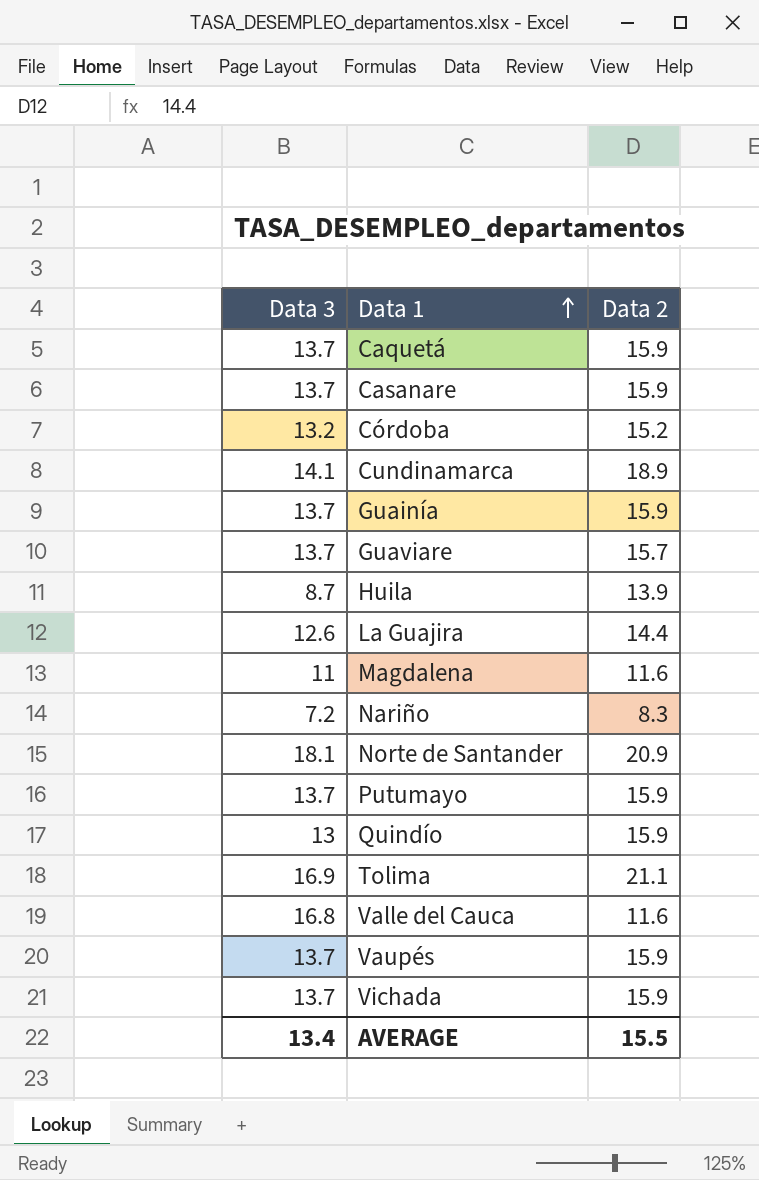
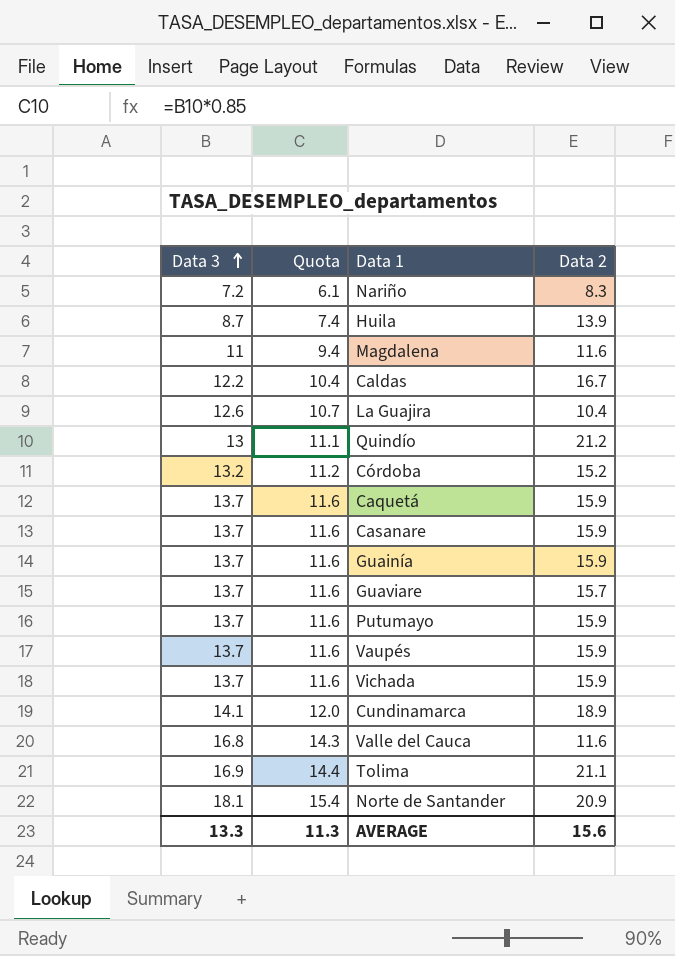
row order: Data 1 ascending -> Data 3 ascending
column Quota | formula: none -> [Data 3] * 0.85
row Caldas: none -> 12.2 | 10.4 | 16.7
La Guajira | Data 2: 14.4 -> 10.4
Quindío | Data 2: 15.9 -> 21.2
AVERAGE | Data 3: 13.4 -> 13.3
AVERAGE | Data 2: 15.5 -> 15.6

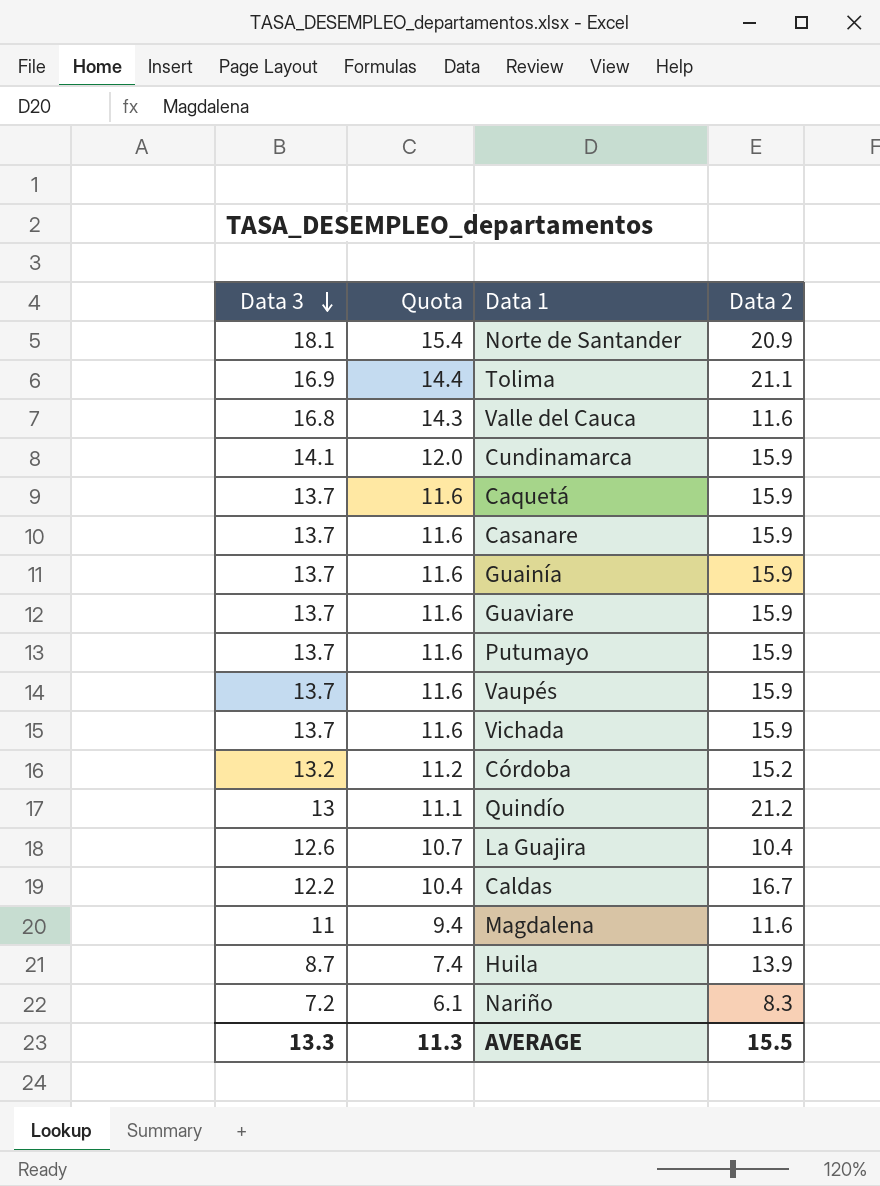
row order: Data 3 ascending -> Data 3 descending
Cundinamarca | Data 2: 18.9 -> 15.9
Guaviare | Data 2: 15.7 -> 15.9
AVERAGE | Data 2: 15.6 -> 15.5

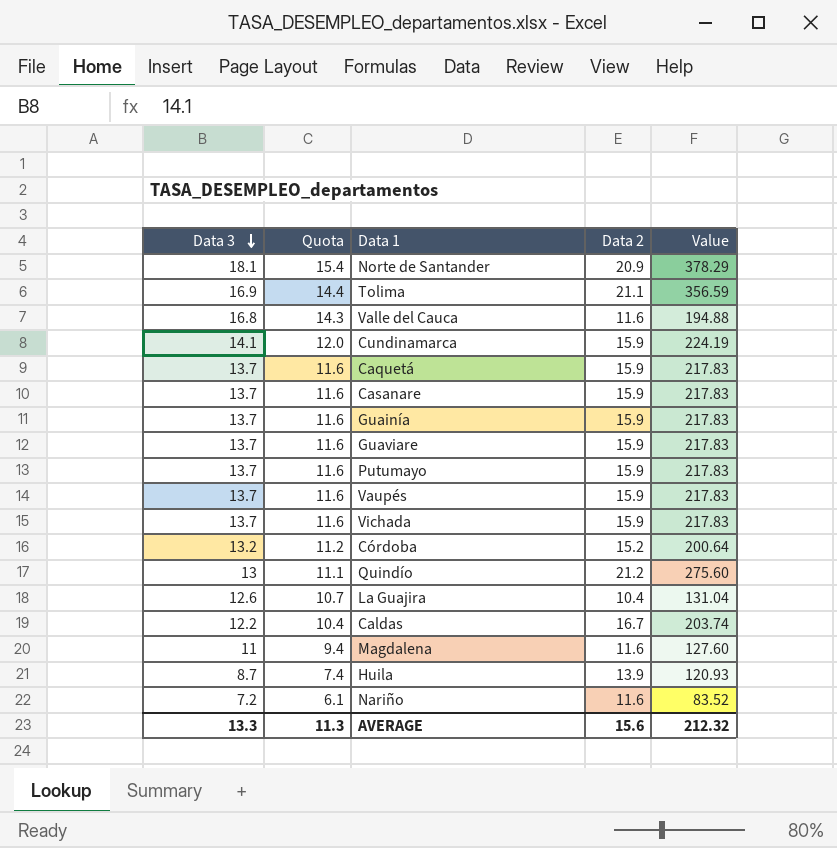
column Value | formula: none -> [Data 3] * [Data 2]
Nariño | Data 2: 8.3 -> 11.6
AVERAGE | Data 2: 15.5 -> 15.6

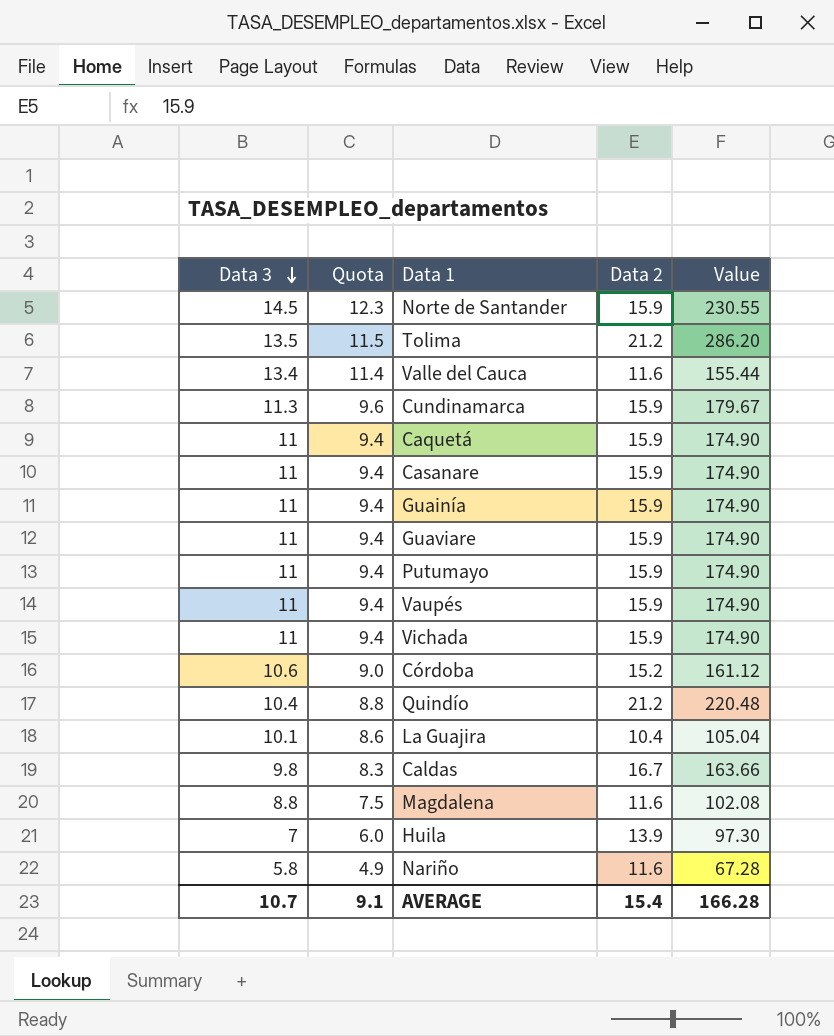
Norte de Santander | Data 3: 18.1 -> 14.5
Norte de Santander | Quota: 15.4 -> 12.3
Norte de Santander | Data 2: 20.9 -> 15.9
Norte de Santander | Value: 378.29 -> 230.55
Tolima | Data 3: 16.9 -> 13.5
Tolima | Quota: 14.4 -> 11.5
Tolima | Data 2: 21.1 -> 21.2
Tolima | Value: 356.59 -> 286.20
Valle del Cauca | Data 3: 16.8 -> 13.4
Valle del Cauca | Quota: 14.3 -> 11.4
Valle del Cauca | Value: 194.88 -> 155.44
Cundinamarca | Data 3: 14.1 -> 11.3
Cundinamarca | Quota: 12.0 -> 9.6
Cundinamarca | Value: 224.19 -> 179.67
Caquetá | Data 3: 13.7 -> 11
Caquetá | Quota: 11.6 -> 9.4
Caquetá | Value: 217.83 -> 174.90
Casanare | Data 3: 13.7 -> 11
Casanare | Quota: 11.6 -> 9.4
Casanare | Value: 217.83 -> 174.90
Guainía | Data 3: 13.7 -> 11
Guainía | Quota: 11.6 -> 9.4
Guainía | Value: 217.83 -> 174.90
Guaviare | Data 3: 13.7 -> 11
Guaviare | Quota: 11.6 -> 9.4
Guaviare | Value: 217.83 -> 174.90
Putumayo | Data 3: 13.7 -> 11
Putumayo | Quota: 11.6 -> 9.4
Putumayo | Value: 217.83 -> 174.90
Vaupés | Data 3: 13.7 -> 11
Vaupés | Quota: 11.6 -> 9.4
Vaupés | Value: 217.83 -> 174.90
Vichada | Data 3: 13.7 -> 11
Vichada | Quota: 11.6 -> 9.4
Vichada | Value: 217.83 -> 174.90
Córdoba | Data 3: 13.2 -> 10.6
Córdoba | Quota: 11.2 -> 9.0
Córdoba | Value: 200.64 -> 161.12
Quindío | Data 3: 13 -> 10.4
Quindío | Quota: 11.1 -> 8.8
Quindío | Value: 275.60 -> 220.48
La Guajira | Data 3: 12.6 -> 10.1
La Guajira | Quota: 10.7 -> 8.6
La Guajira | Value: 131.04 -> 105.04
Caldas | Data 3: 12.2 -> 9.8
Caldas | Quota: 10.4 -> 8.3
Caldas | Value: 203.74 -> 163.66
Magdalena | Data 3: 11 -> 8.8
Magdalena | Quota: 9.4 -> 7.5
Magdalena | Value: 127.60 -> 102.08
Huila | Data 3: 8.7 -> 7
Huila | Quota: 7.4 -> 6.0
Huila | Value: 120.93 -> 97.30
Nariño | Data 3: 7.2 -> 5.8
Nariño | Quota: 6.1 -> 4.9
Nariño | Value: 83.52 -> 67.28
AVERAGE | Data 3: 13.3 -> 10.7
AVERAGE | Quota: 11.3 -> 9.1
AVERAGE | Data 2: 15.6 -> 15.4
AVERAGE | Value: 212.32 -> 166.28

